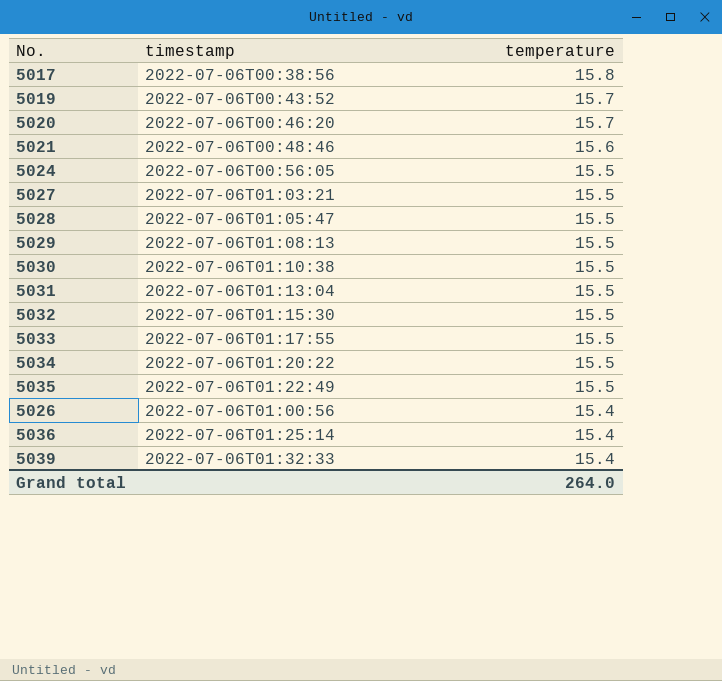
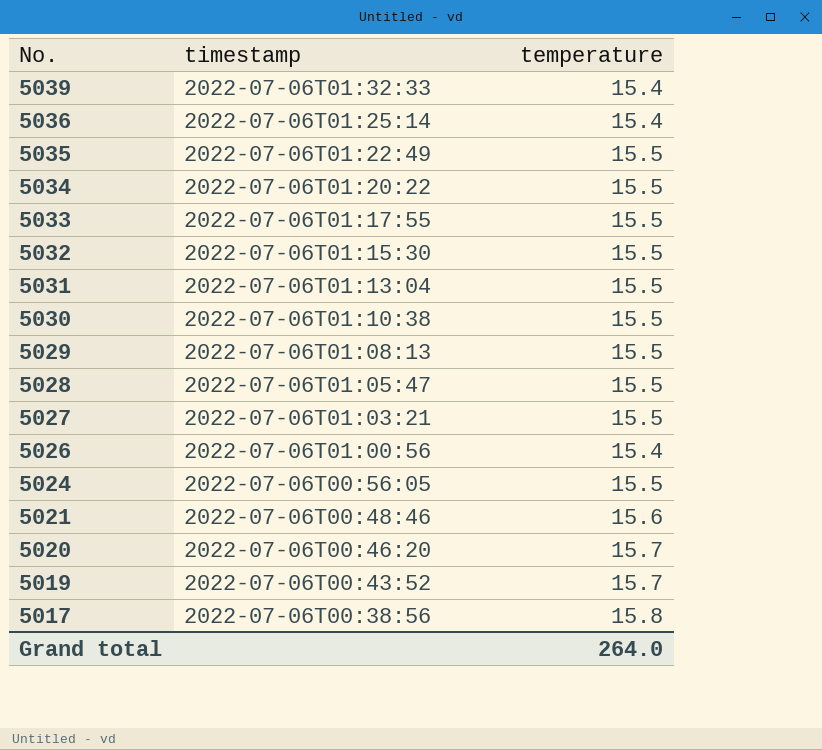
row order: temperature descending -> No. descending

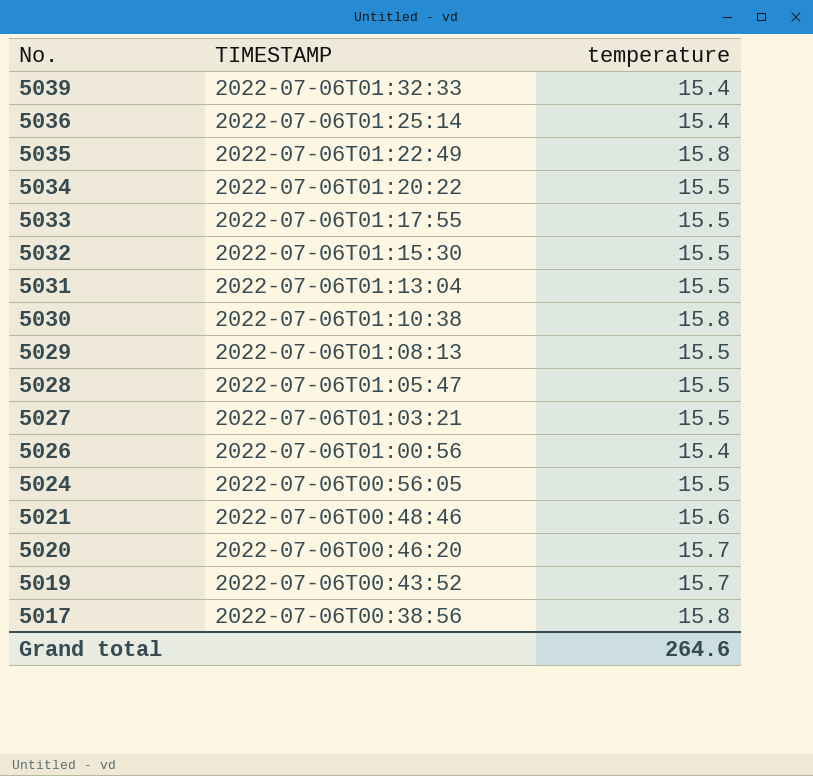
column name: timestamp -> TIMESTAMP
5035 | temperature: 15.5 -> 15.8
5030 | temperature: 15.5 -> 15.8
Grand total | temperature: 264.0 -> 264.6

